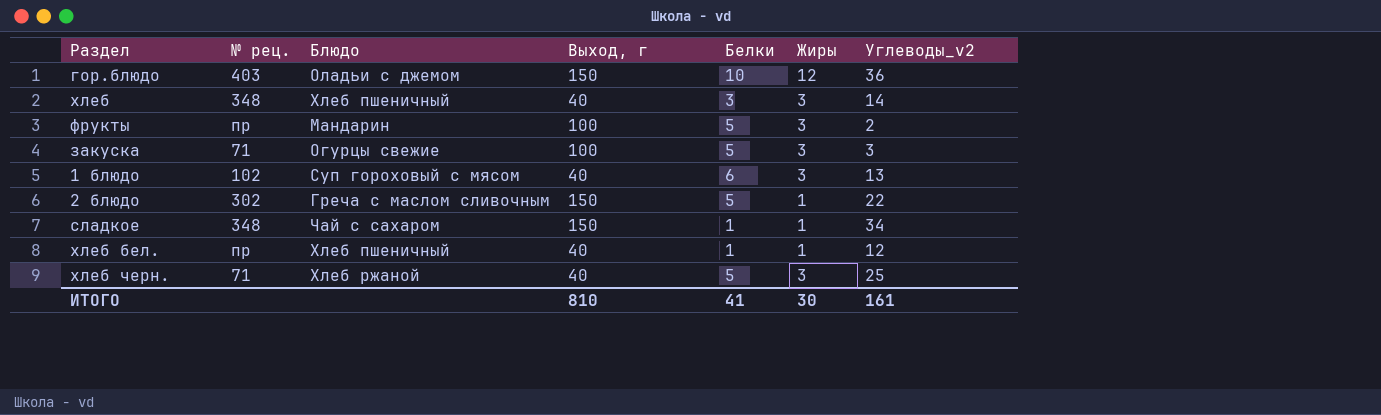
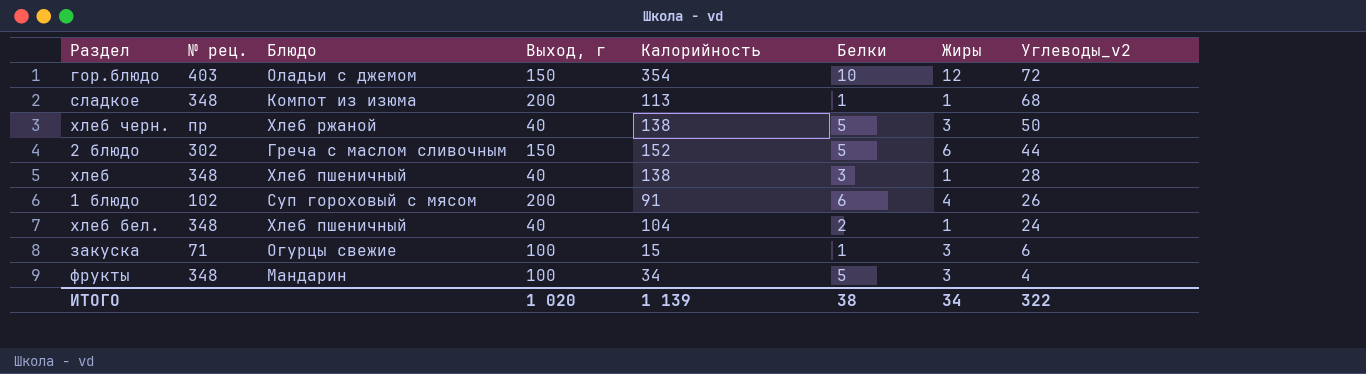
row order: none -> Углеводы_v2 descending
column Калорийность | position: none -> 5
гор.блюдо | Углеводы_v2: 36 -> 72
сладкое | Блюдо: Чай с сахаром -> Компот из изюма
сладкое | Выход, г: 150 -> 200
сладкое | Углеводы_v2: 34 -> 68
хлеб черн. | № рец.: 71 -> пр
хлеб черн. | Углеводы_v2: 25 -> 50
2 блюдо | Жиры: 1 -> 6
2 блюдо | Углеводы_v2: 22 -> 44
хлеб | Жиры: 3 -> 1
хлеб | Углеводы_v2: 14 -> 28
1 блюдо | Выход, г: 40 -> 200
1 блюдо | Жиры: 3 -> 4
1 блюдо | Углеводы_v2: 13 -> 26
хлеб бел. | № рец.: пр -> 348
хлеб бел. | Белки: 1 -> 2
хлеб бел. | Углеводы_v2: 12 -> 24
закуска | Белки: 5 -> 1
закуска | Углеводы_v2: 3 -> 6
фрукты | № рец.: пр -> 348
фрукты | Углеводы_v2: 2 -> 4
ИТОГО | Выход, г: 810 -> 1 020
ИТОГО | Белки: 41 -> 38
ИТОГО | Жиры: 30 -> 34
ИТОГО | Углеводы_v2: 161 -> 322

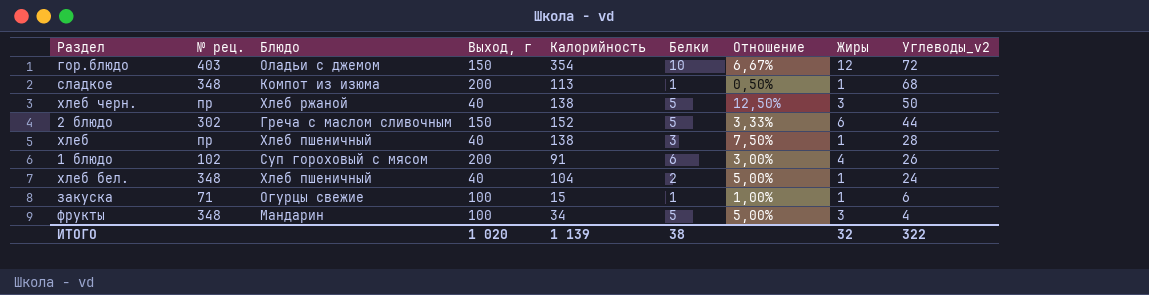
column Отношение | formula: none -> [Белки] / [Выход, г]
хлеб | № рец.: 348 -> пр
закуска | Жиры: 3 -> 1
ИТОГО | Жиры: 34 -> 32

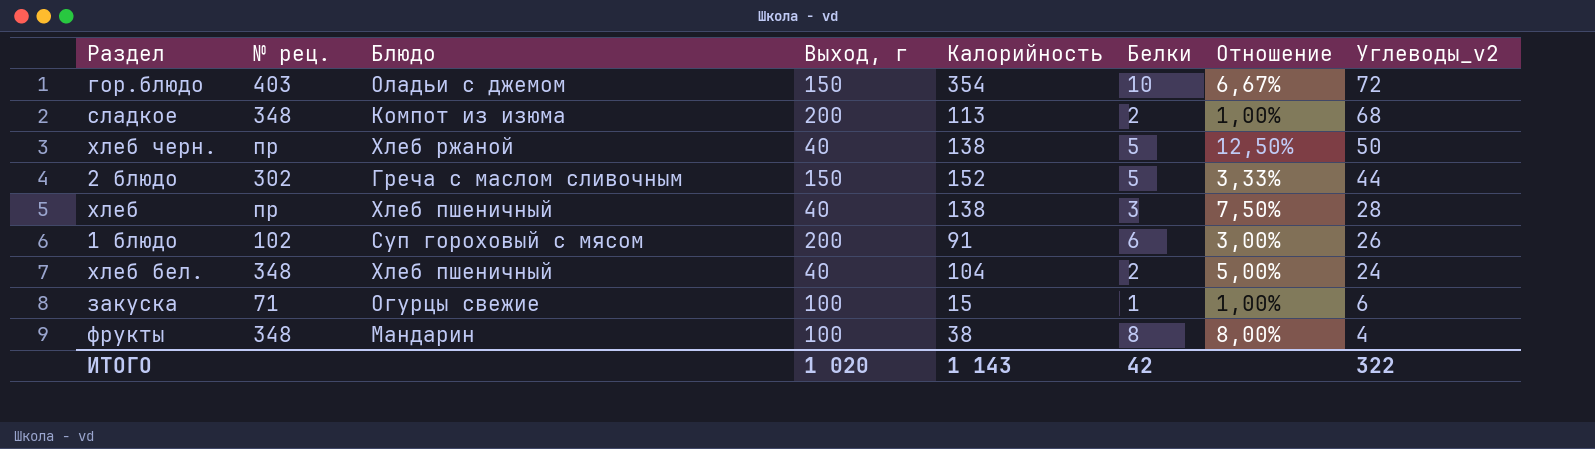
column Жиры | position: 8 -> none
сладкое | Белки: 1 -> 2
сладкое | Отношение: 0,50% -> 1,00%
фрукты | Калорийность: 34 -> 38
фрукты | Белки: 5 -> 8
фрукты | Отношение: 5,00% -> 8,00%
ИТОГО | Калорийность: 1 139 -> 1 143
ИТОГО | Белки: 38 -> 42

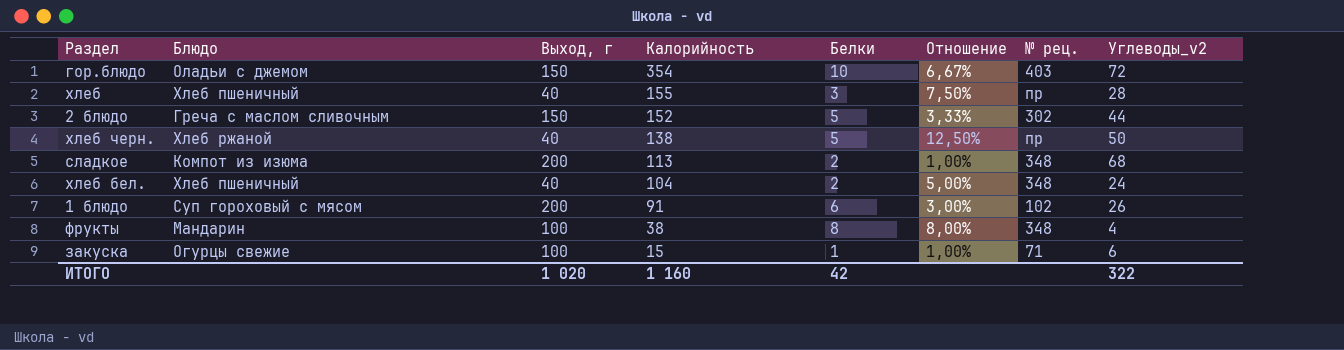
row order: Углеводы_v2 descending -> Калорийность descending
column № рец. | position: 2 -> 7
хлеб | Калорийность: 138 -> 155
ИТОГО | Калорийность: 1 143 -> 1 160

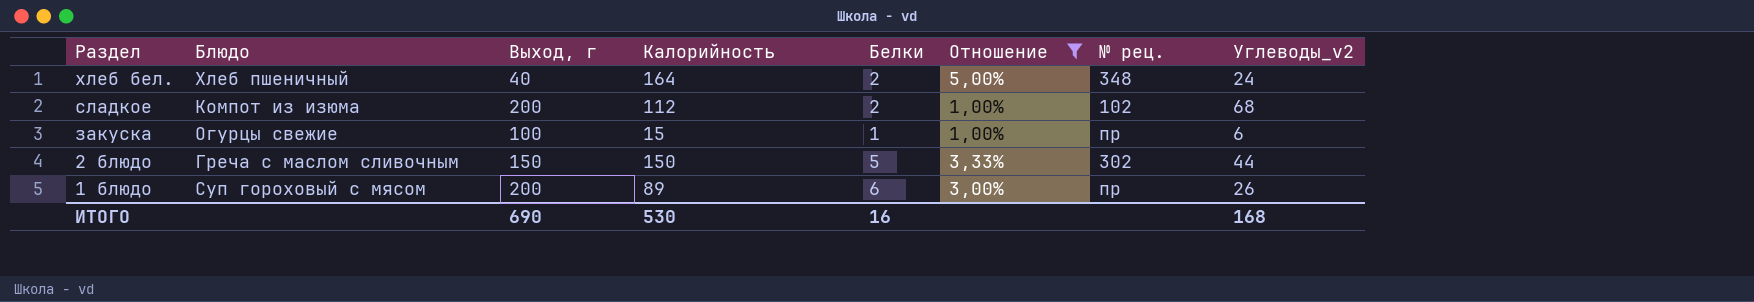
filter: none -> Отношение <= 5,00%
row order: Калорийность descending -> Раздел descending
хлеб бел. | Калорийность: 104 -> 164
сладкое | Калорийность: 113 -> 112
сладкое | № рец.: 348 -> 102
закуска | № рец.: 71 -> пр
2 блюдо | Калорийность: 152 -> 150
1 блюдо | Калорийность: 91 -> 89
1 блюдо | № рец.: 102 -> пр
ИТОГО | Выход, г: 1 020 -> 690
ИТОГО | Калорийность: 1 160 -> 530
ИТОГО | Белки: 42 -> 16
ИТОГО | Углеводы_v2: 322 -> 168

